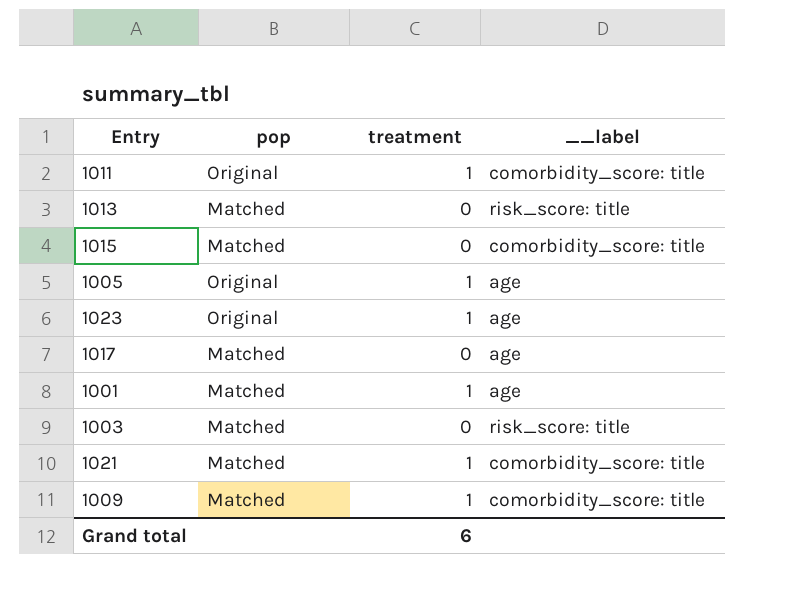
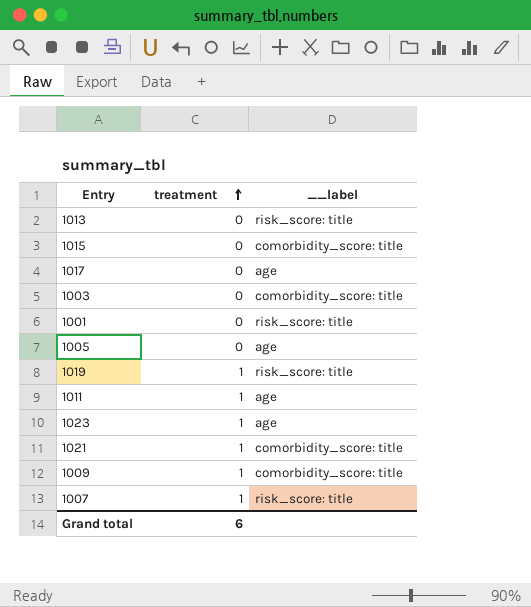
row order: none -> treatment ascending
column pop | position: 2 -> none
1003 | __label: risk_score: title -> comorbidity_score: title
1001 | treatment: 1 -> 0
1001 | __label: age -> risk_score: title
1005 | treatment: 1 -> 0
row 1019: none -> 1 | risk_score: title
1011 | __label: comorbidity_score: title -> age
row 1007: none -> 1 | risk_score: title

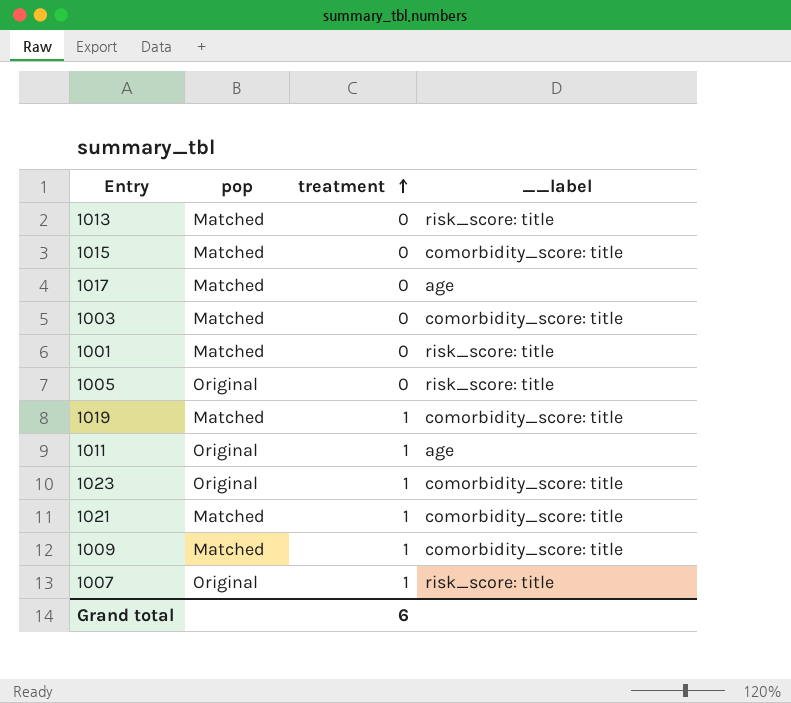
column pop | position: none -> 2
1005 | __label: age -> risk_score: title
1019 | __label: risk_score: title -> comorbidity_score: title
1023 | __label: age -> comorbidity_score: title

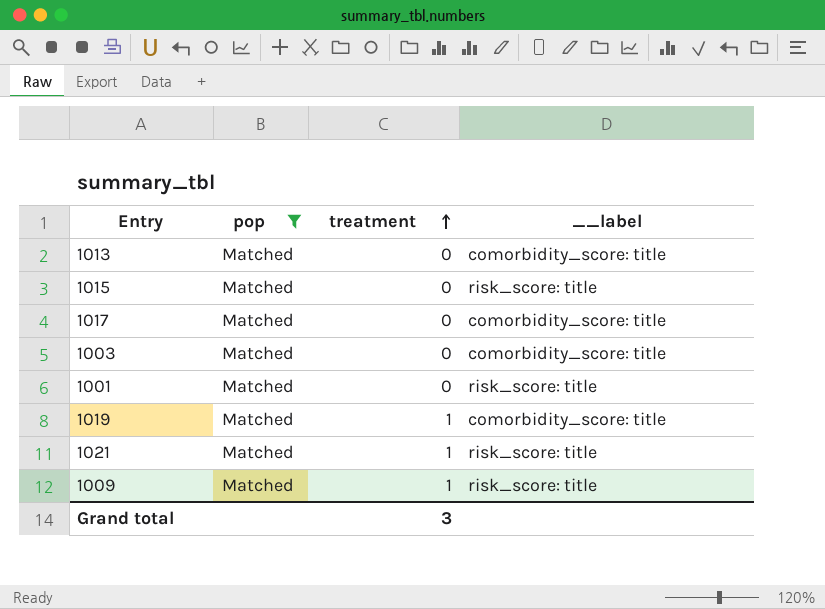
filter: none -> pop = Matched
1013 | __label: risk_score: title -> comorbidity_score: title
1015 | __label: comorbidity_score: title -> risk_score: title
1017 | __label: age -> comorbidity_score: title
1021 | __label: comorbidity_score: title -> risk_score: title
1009 | __label: comorbidity_score: title -> risk_score: title
Grand total | treatment: 6 -> 3

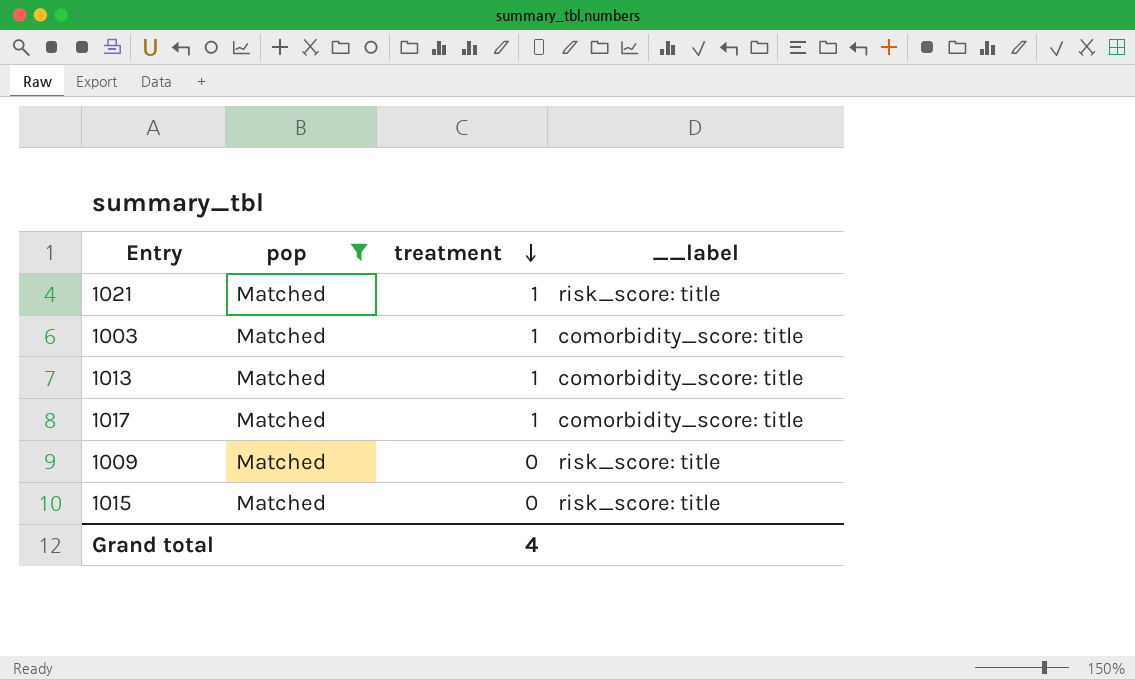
row order: treatment ascending -> treatment descending
row 1001: Matched | 0 | risk_score: title -> none
row 1019: Matched | 1 | comorbidity_score: title -> none
1003 | treatment: 0 -> 1
1013 | treatment: 0 -> 1
1017 | treatment: 0 -> 1
1009 | treatment: 1 -> 0
Grand total | treatment: 3 -> 4

